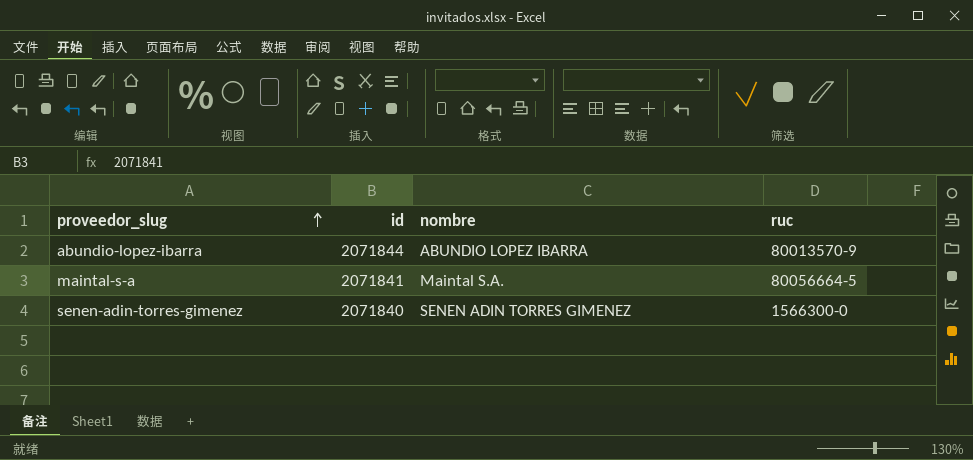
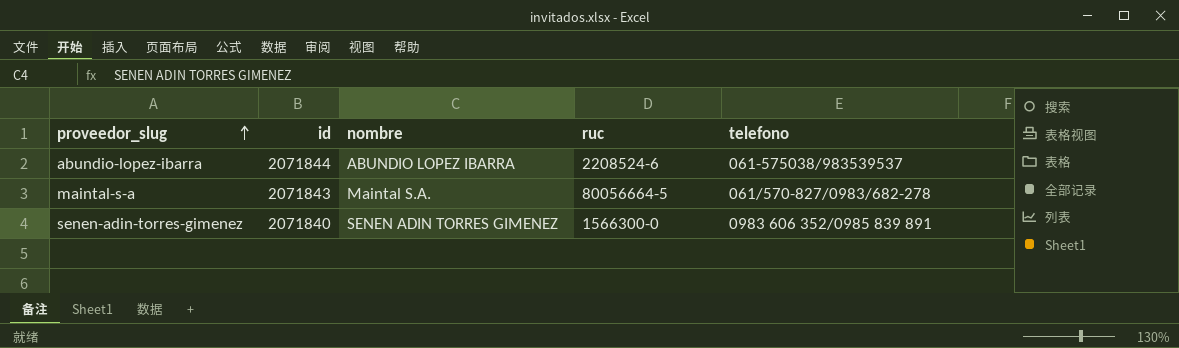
column telefono | position: none -> 5
abundio-lopez-ibarra | ruc: 80013570-9 -> 2208524-6
maintal-s-a | id: 2071841 -> 2071843

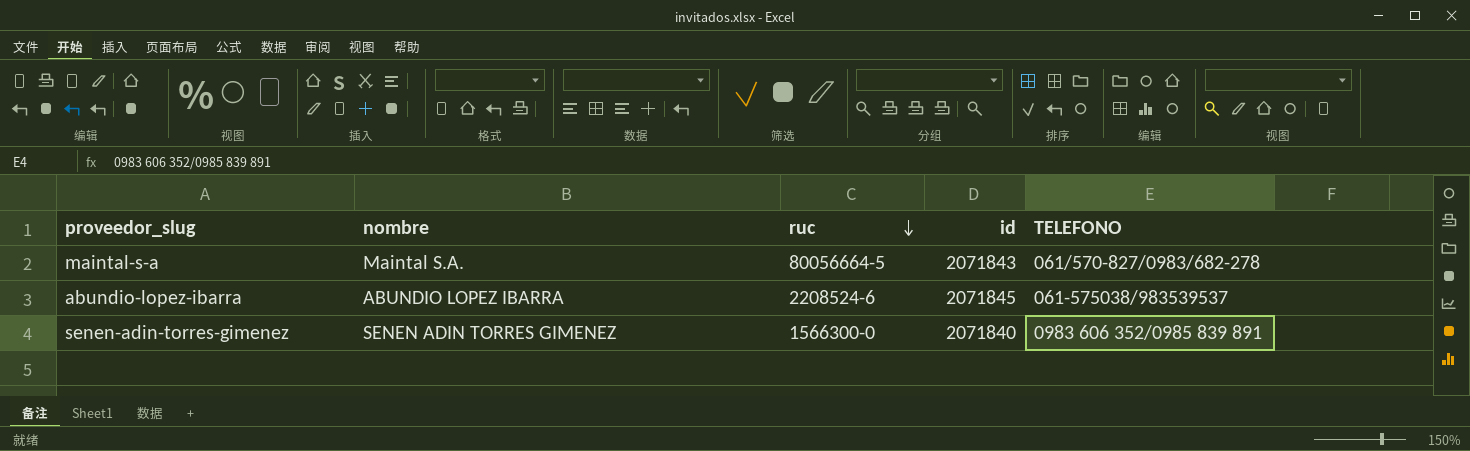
row order: proveedor_slug ascending -> ruc descending
column id | position: 2 -> 4
column name: telefono -> TELEFONO
abundio-lopez-ibarra | id: 2071844 -> 2071845

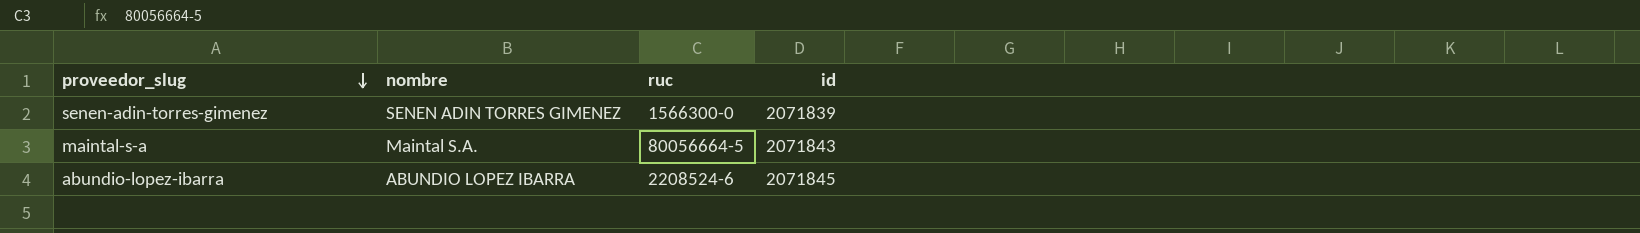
row order: ruc descending -> proveedor_slug descending
column TELEFONO | position: 5 -> none
senen-adin-torres-gimenez | id: 2071840 -> 2071839

